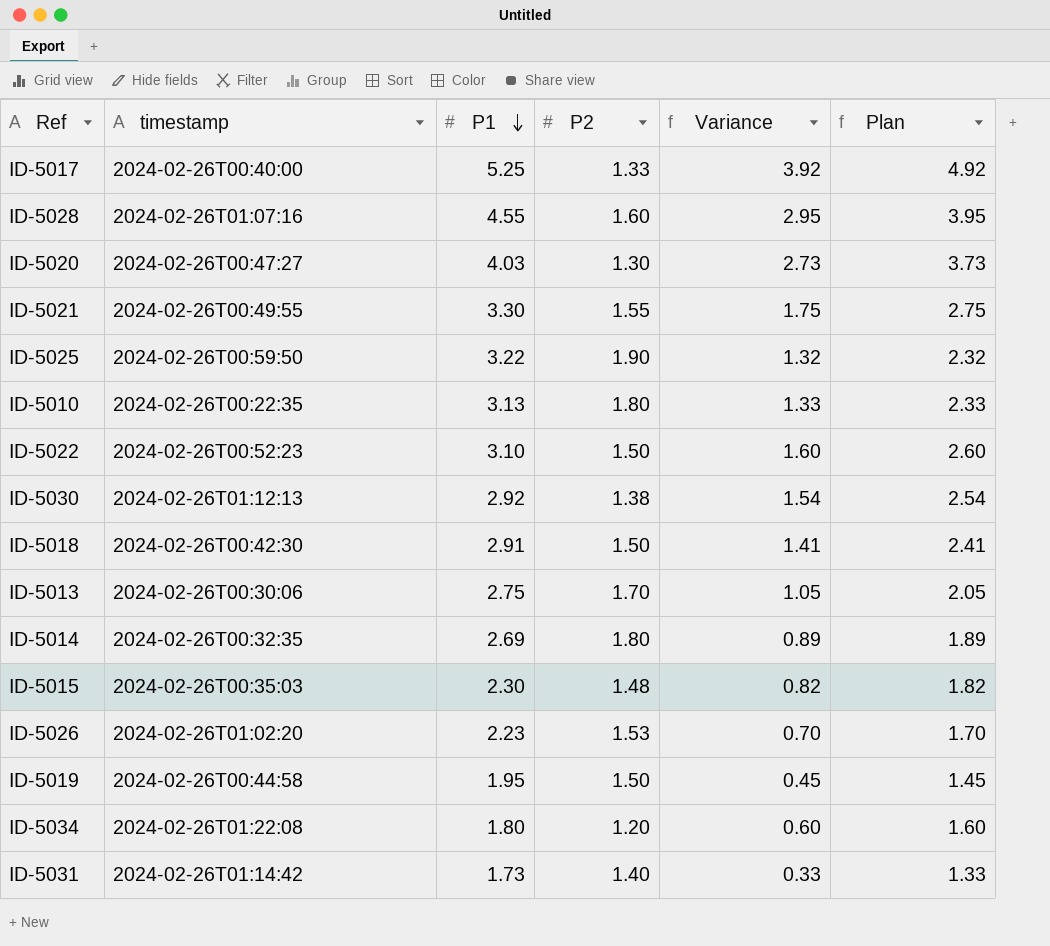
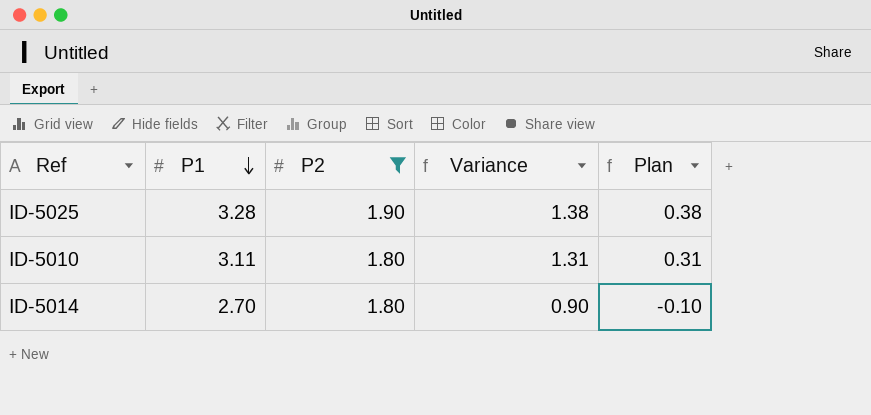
filter: none -> P2 >= 1.80
column timestamp | position: 2 -> none
column Plan | formula: [Variance] + 1 -> [Variance] - 1
ID-5025 | P1: 3.22 -> 3.28
ID-5025 | Variance: 1.32 -> 1.38
ID-5010 | P1: 3.13 -> 3.11
ID-5010 | Variance: 1.33 -> 1.31
ID-5014 | P1: 2.69 -> 2.70
ID-5014 | Variance: 0.89 -> 0.90

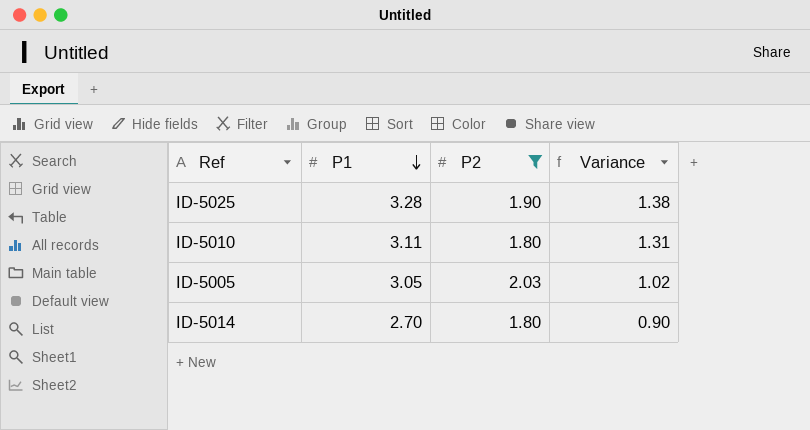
column Plan | formula: [Variance] - 1 -> none
row ID-5005: none -> 3.05 | 2.03 | 1.02

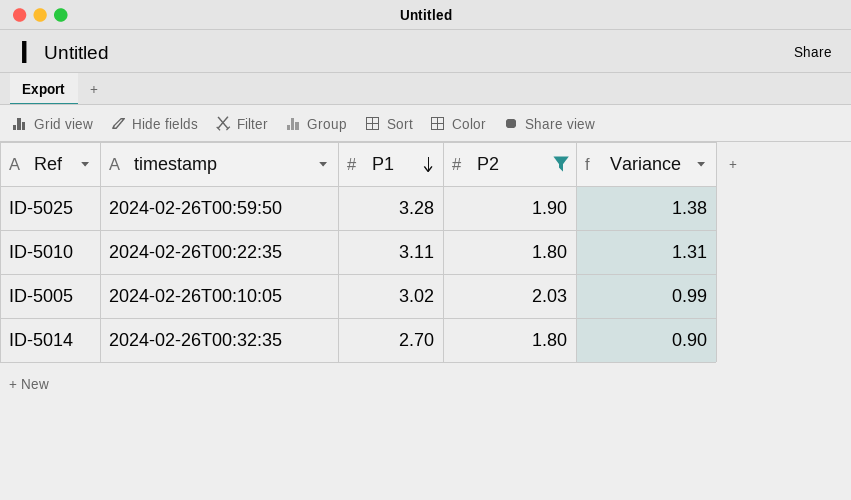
column timestamp | position: none -> 2
ID-5005 | P1: 3.05 -> 3.02
ID-5005 | Variance: 1.02 -> 0.99

